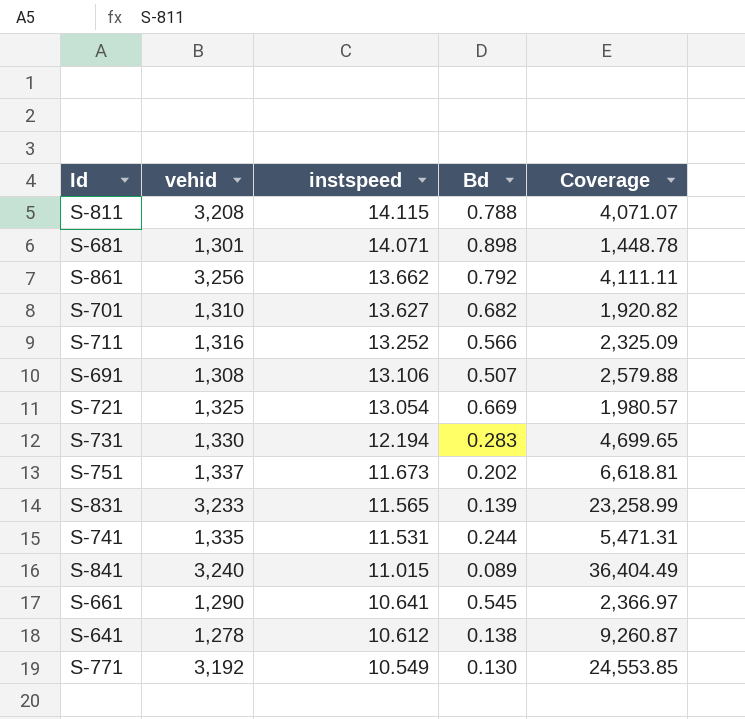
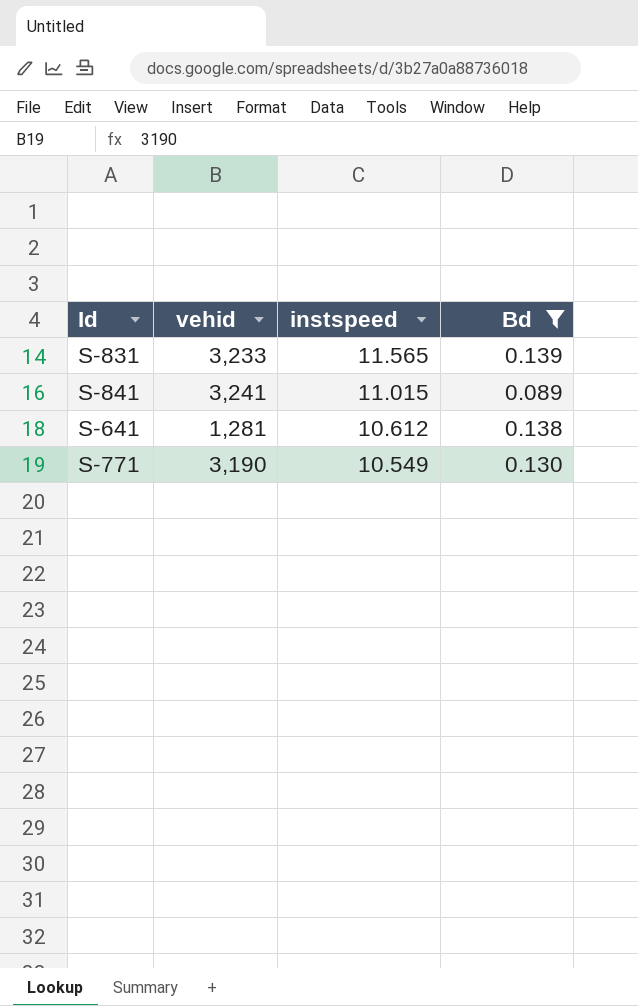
filter: none -> Bd <= 0.139
column Coverage | formula: [vehid] / [Bd] -> none
S-841 | vehid: 3,240 -> 3,241
S-641 | vehid: 1,278 -> 1,281
S-771 | vehid: 3,192 -> 3,190

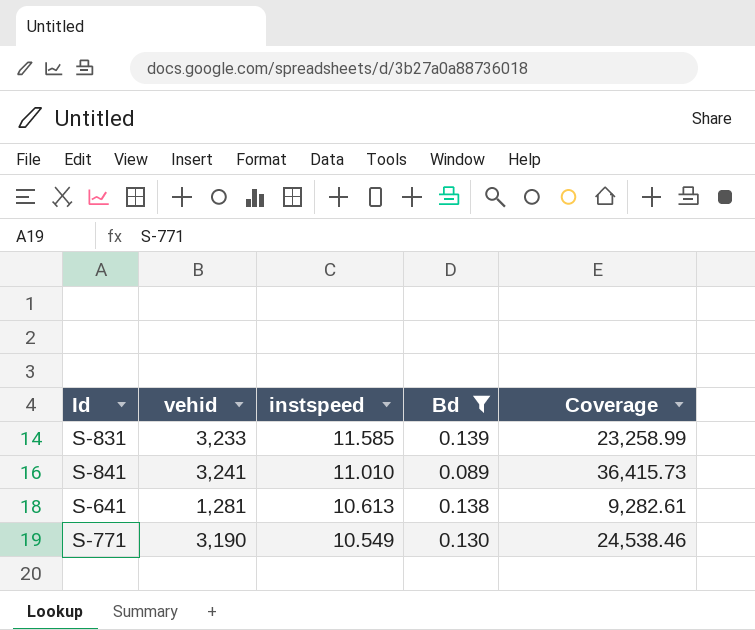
column Coverage | formula: none -> [vehid] / [Bd]
S-831 | instspeed: 11.565 -> 11.585
S-841 | instspeed: 11.015 -> 11.010
S-641 | instspeed: 10.612 -> 10.613

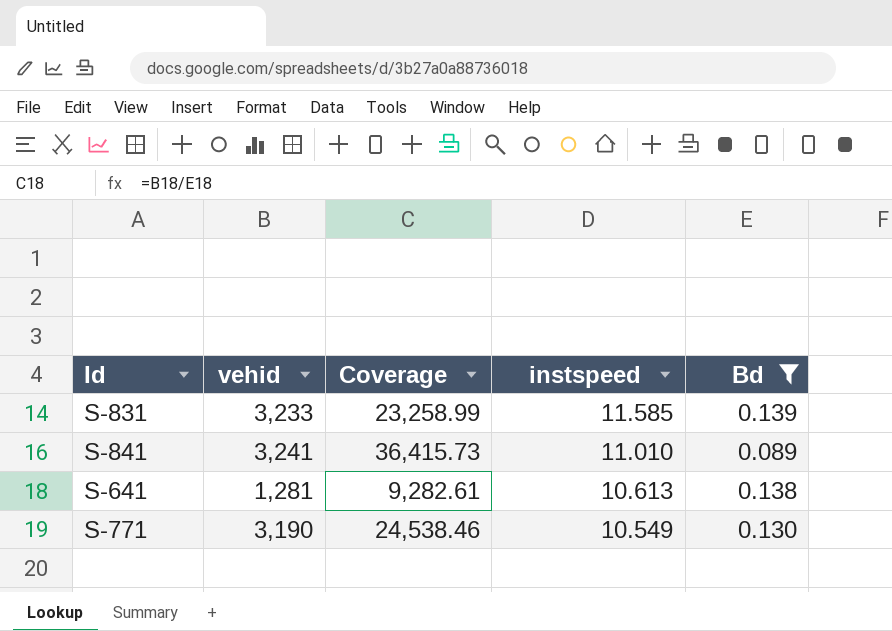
column Coverage | position: 5 -> 3

